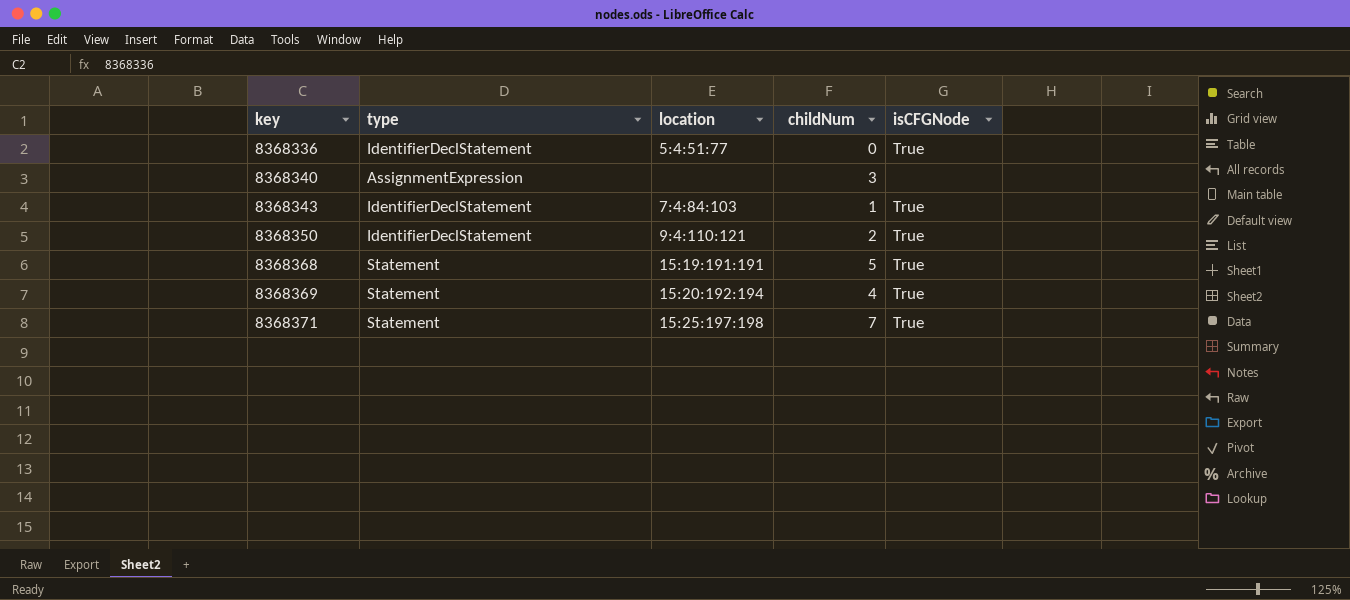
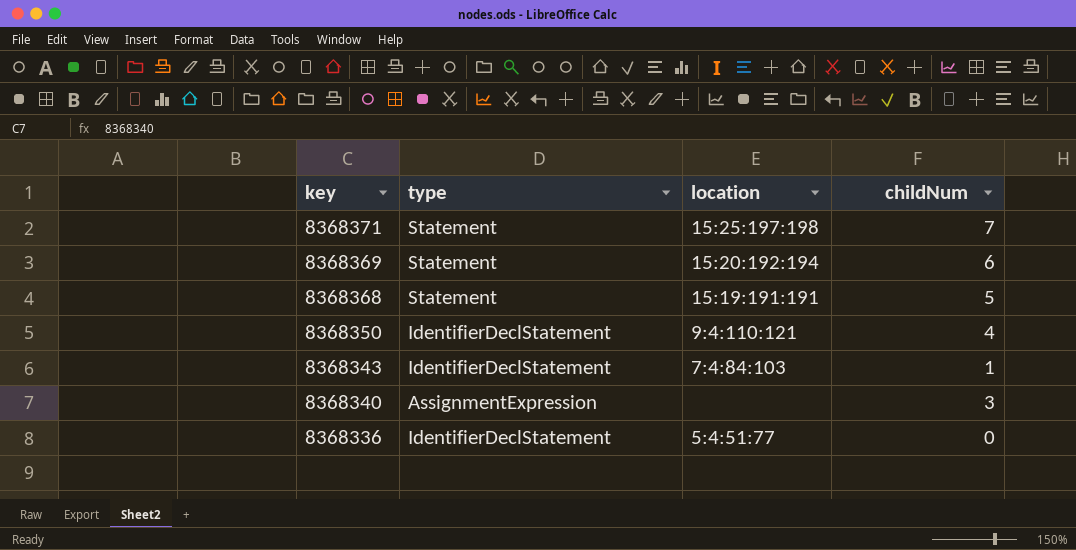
row order: key ascending -> key descending
column isCFGNode | position: 5 -> none
8368369 | childNum: 4 -> 6
8368350 | childNum: 2 -> 4

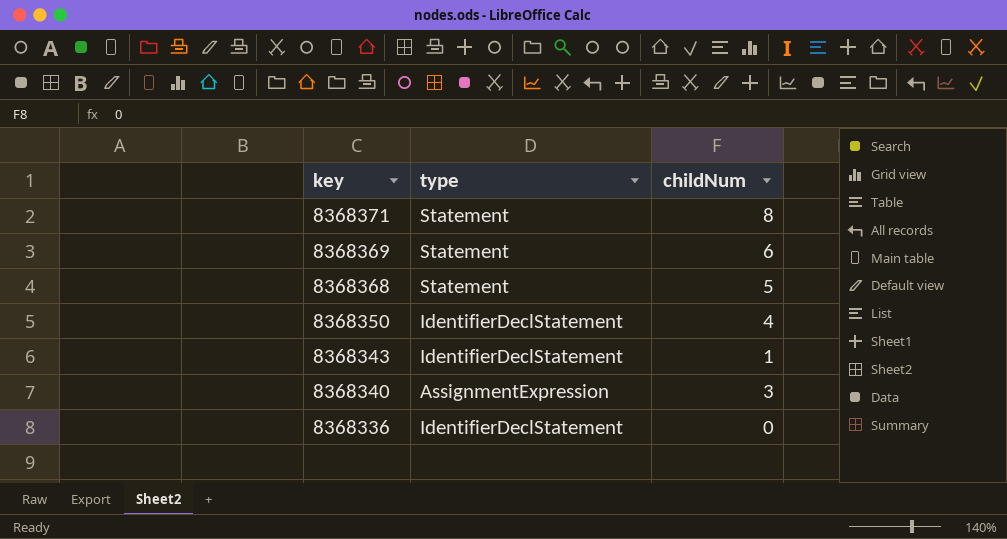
column location | position: 3 -> none
8368371 | childNum: 7 -> 8

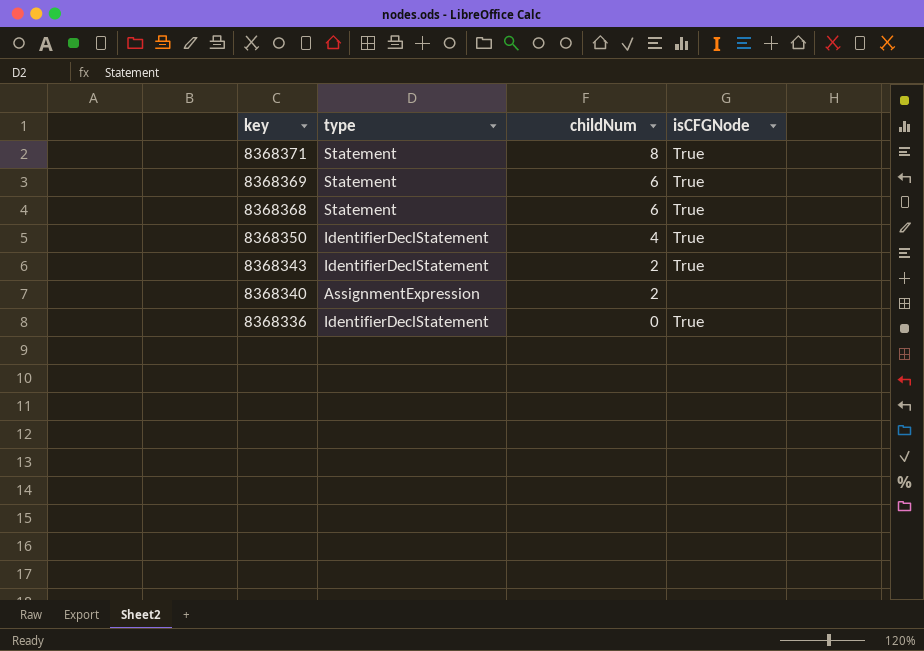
column isCFGNode | position: none -> 4
8368368 | childNum: 5 -> 6
8368343 | childNum: 1 -> 2
8368340 | childNum: 3 -> 2

